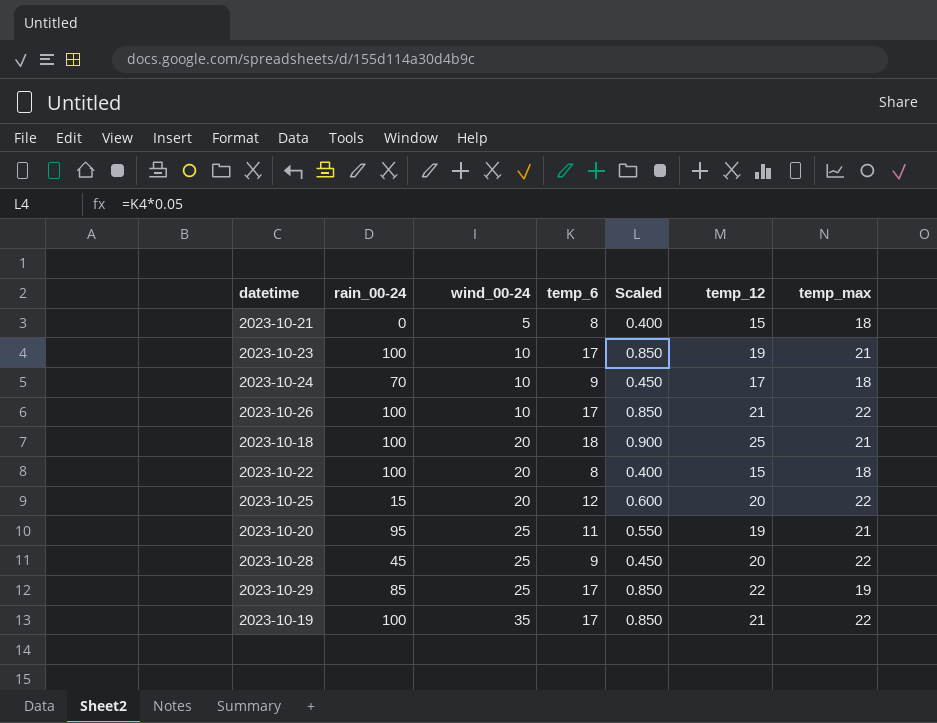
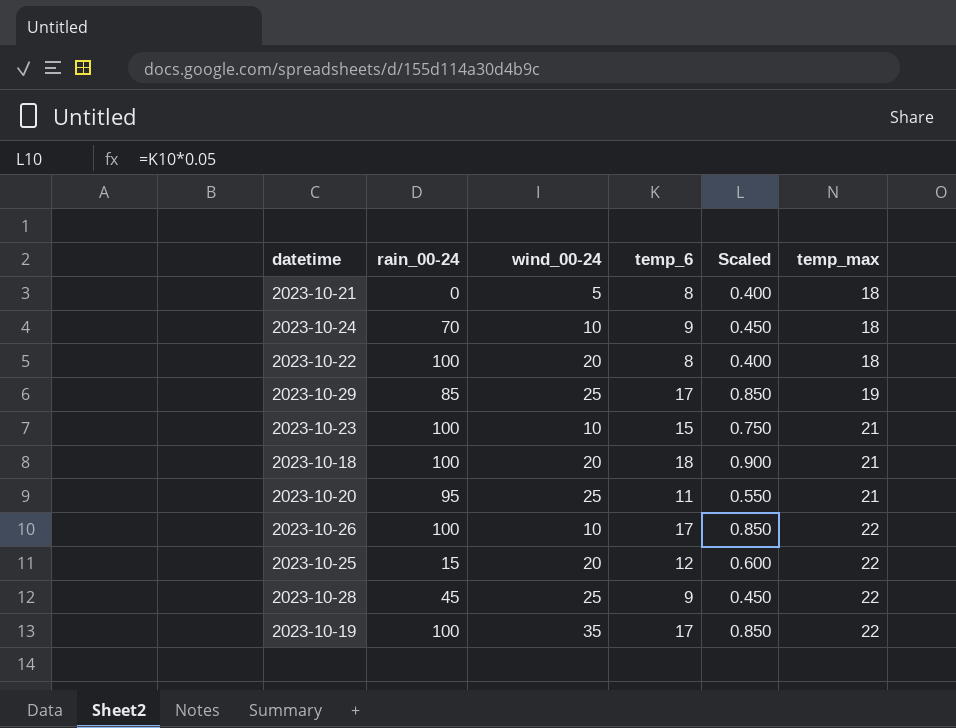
row order: wind_00-24 ascending -> temp_max ascending
column temp_12 | position: 6 -> none
2023-10-23 | temp_6: 17 -> 15
2023-10-23 | Scaled: 0.850 -> 0.750

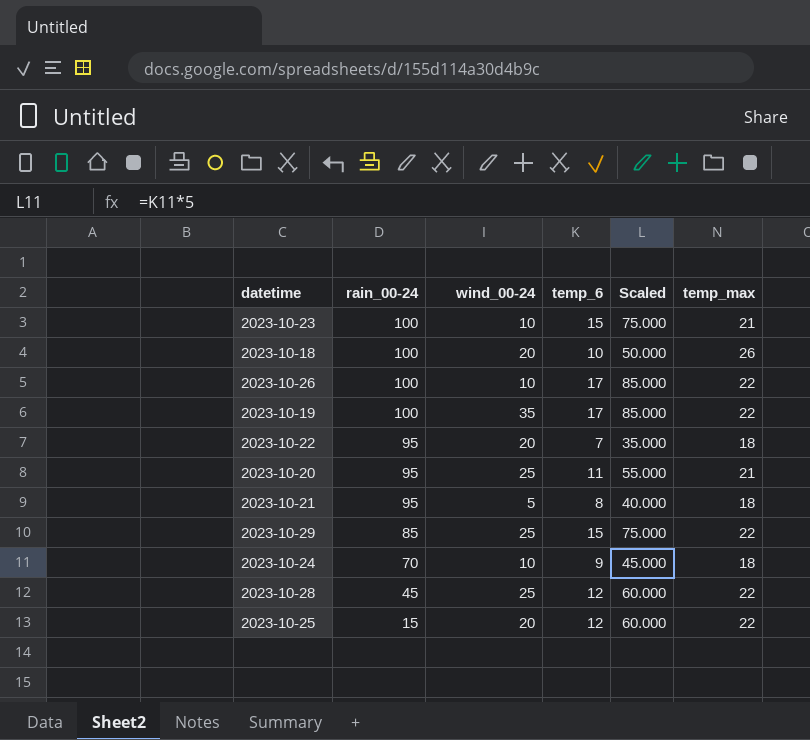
row order: temp_max ascending -> rain_00-24 descending
column Scaled | formula: [temp_6] * 0.05 -> [temp_6] * 5
2023-10-18 | temp_6: 18 -> 10
2023-10-18 | temp_max: 21 -> 26
2023-10-22 | rain_00-24: 100 -> 95
2023-10-22 | temp_6: 8 -> 7
2023-10-21 | rain_00-24: 0 -> 95
2023-10-29 | temp_6: 17 -> 15
2023-10-29 | temp_max: 19 -> 22
2023-10-28 | temp_6: 9 -> 12

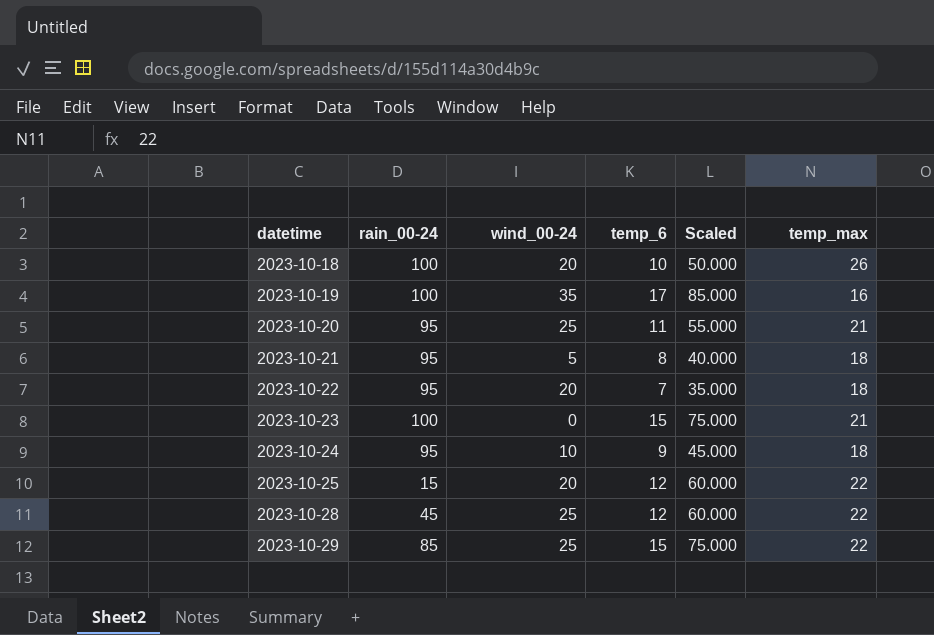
row order: rain_00-24 descending -> datetime ascending
row 2023-10-26: 100 | 10 | 17 | 85.000 | 22 -> none
2023-10-19 | temp_max: 22 -> 16
2023-10-23 | wind_00-24: 10 -> 0
2023-10-24 | rain_00-24: 70 -> 95

